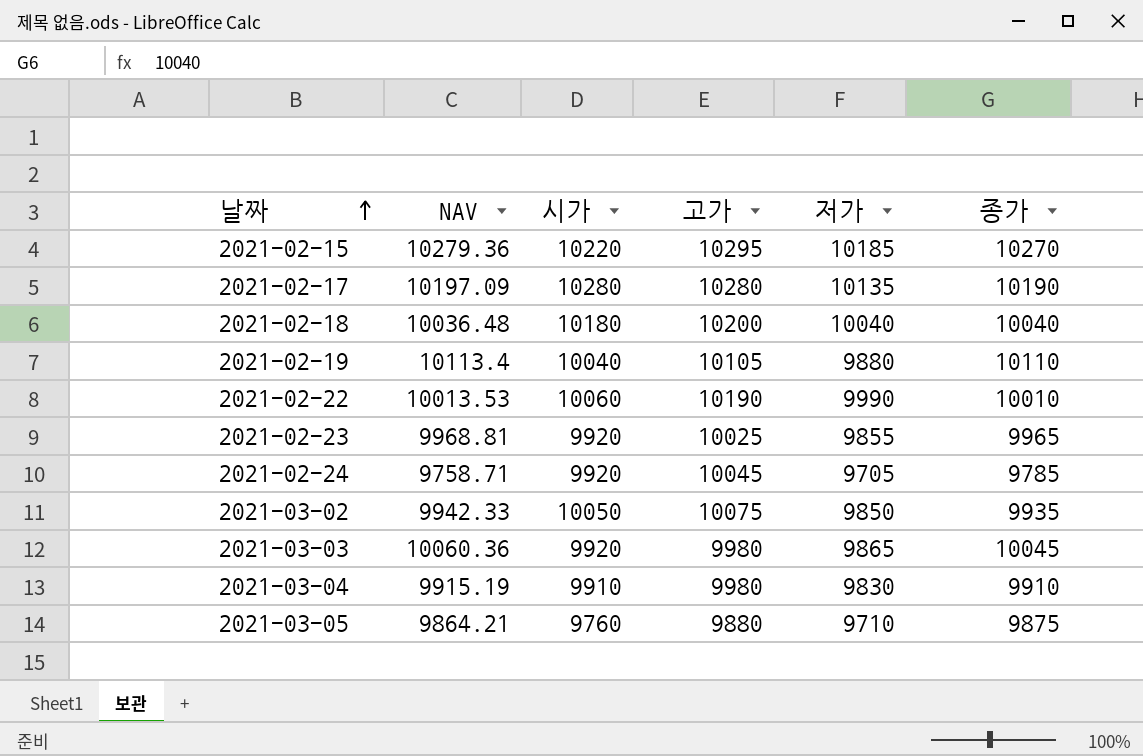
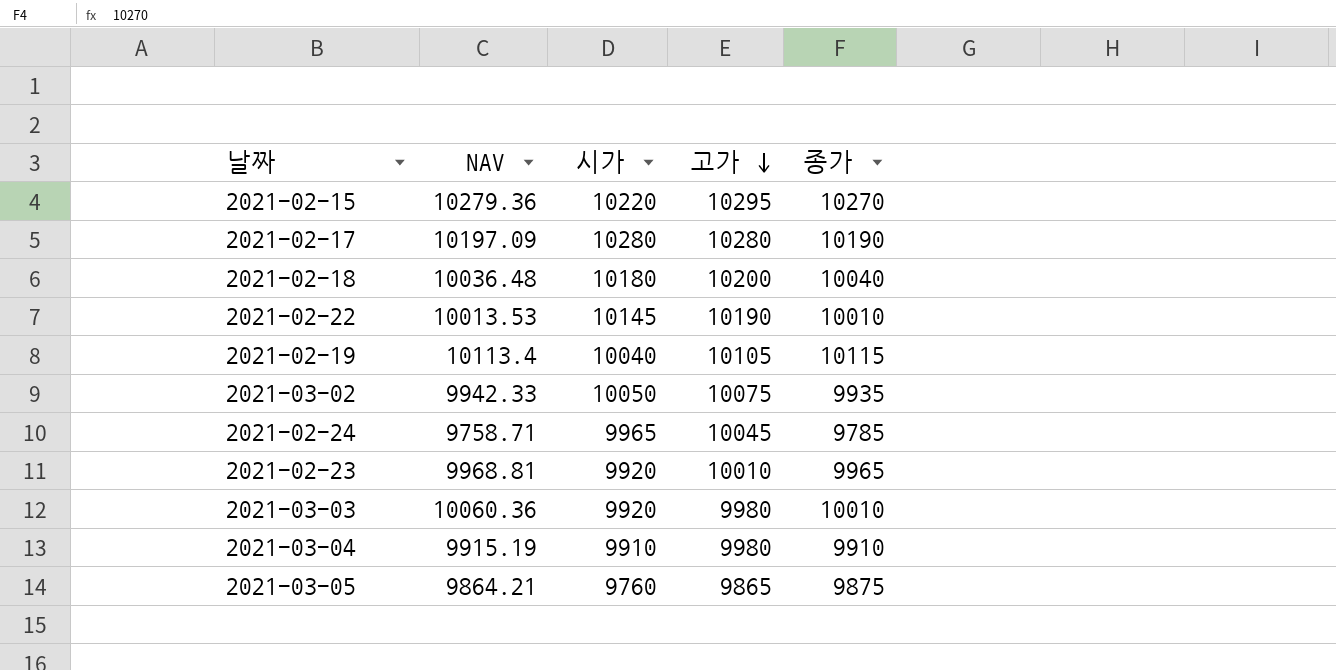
row order: 날짜 ascending -> 고가 descending
column 저가 | position: 5 -> none
2021-02-22 | 시가: 10060 -> 10145
2021-02-19 | 종가: 10110 -> 10115
2021-02-24 | 시가: 9920 -> 9965
2021-02-23 | 고가: 10025 -> 10010
2021-03-03 | 종가: 10045 -> 10010
2021-03-05 | 고가: 9880 -> 9865

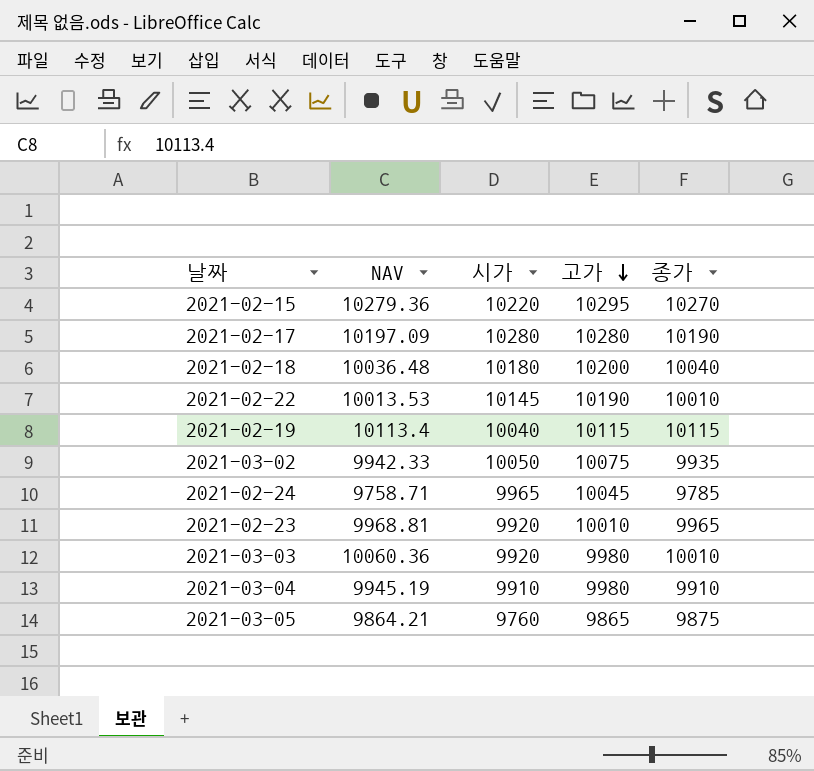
2021-02-19 | 고가: 10105 -> 10115
2021-03-04 | NAV: 9915.19 -> 9945.19

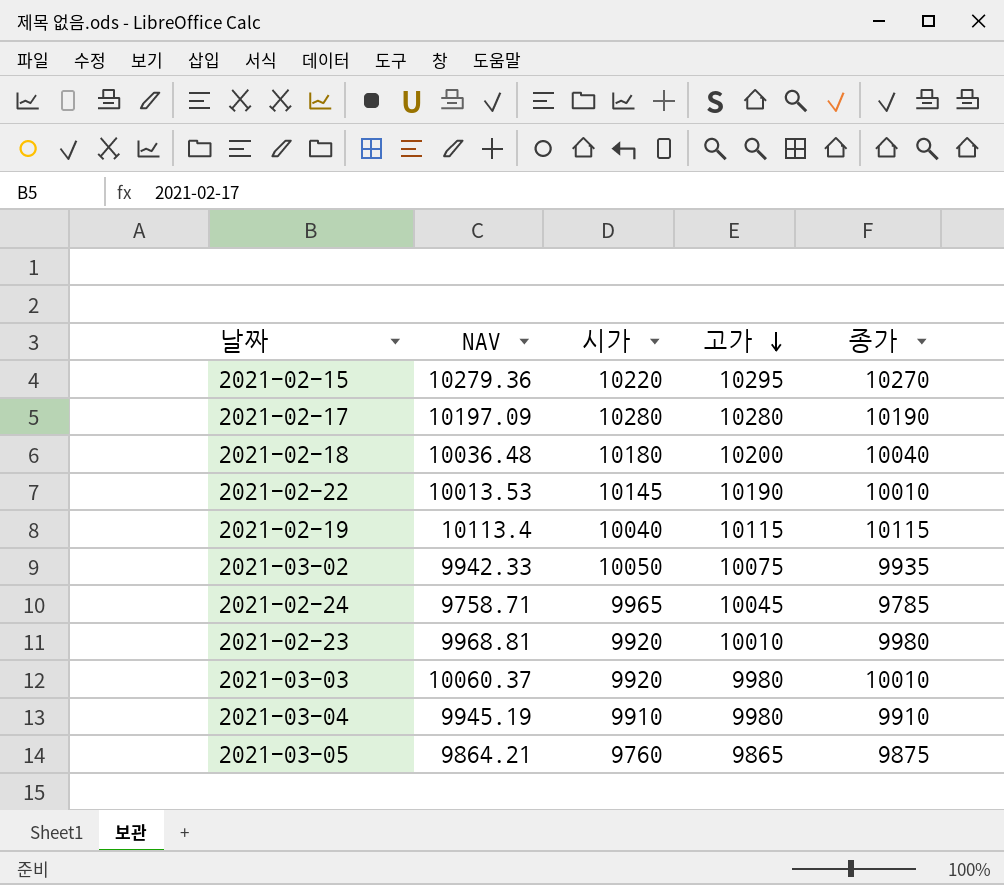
2021-02-23 | 종가: 9965 -> 9980
2021-03-03 | NAV: 10060.36 -> 10060.37

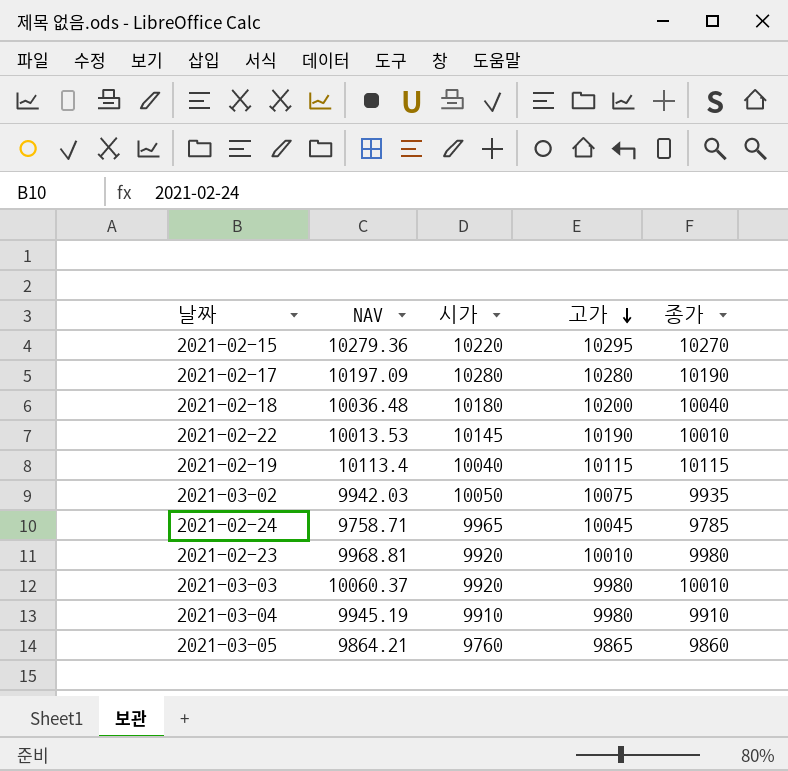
2021-03-02 | NAV: 9942.33 -> 9942.03
2021-03-05 | 종가: 9875 -> 9860

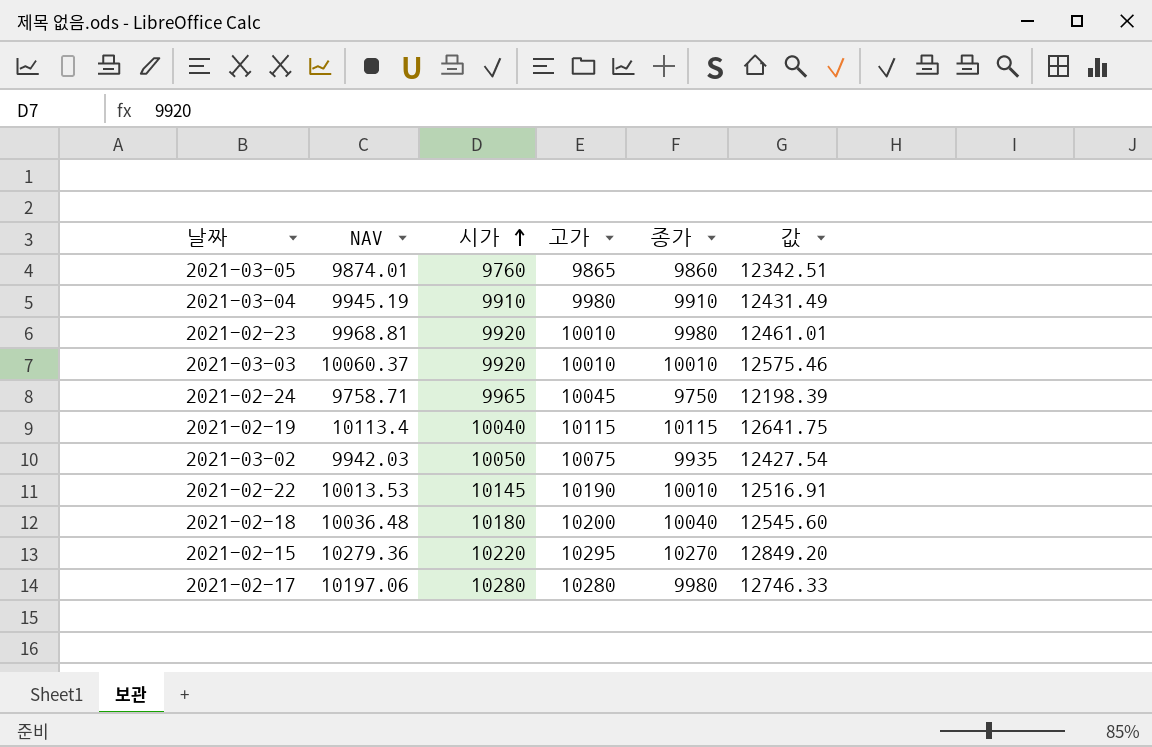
row order: 고가 descending -> 시가 ascending
column 값 | formula: none -> [NAV] * 1.25
2021-03-05 | NAV: 9864.21 -> 9874.01
2021-03-03 | 고가: 9980 -> 10010
2021-02-24 | 종가: 9785 -> 9750
2021-02-17 | NAV: 10197.09 -> 10197.06
2021-02-17 | 종가: 10190 -> 9980

